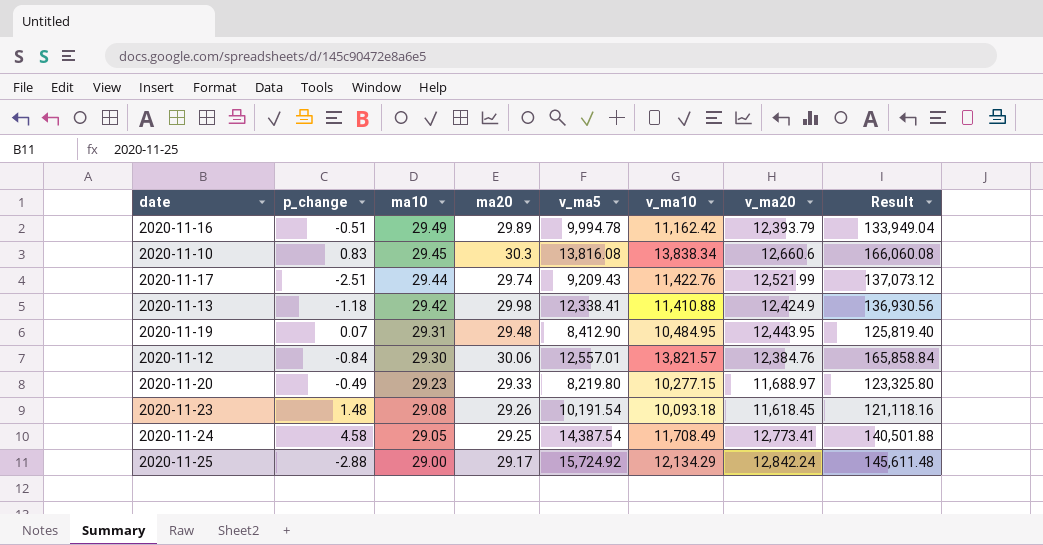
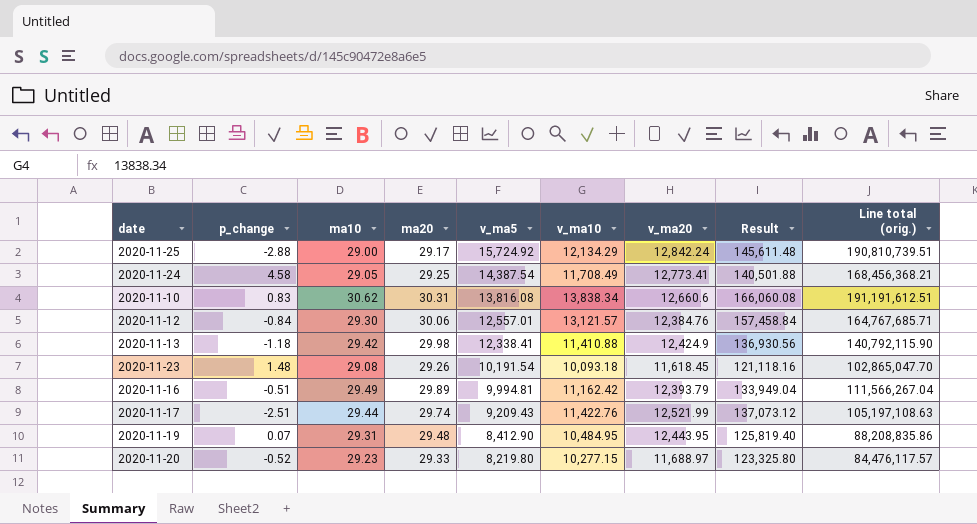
row order: ma10 descending -> v_ma5 descending
column Line total (orig.) | formula: none -> [v_ma5] * [v_ma10]
2020-11-10 | ma10: 29.45 -> 30.62
2020-11-10 | ma20: 30.3 -> 30.31
2020-11-12 | v_ma10: 13,821.57 -> 13,121.57
2020-11-12 | Result: 165,858.84 -> 157,458.84
2020-11-16 | v_ma5: 9,994.78 -> 9,994.81
2020-11-20 | p_change: -0.49 -> -0.52

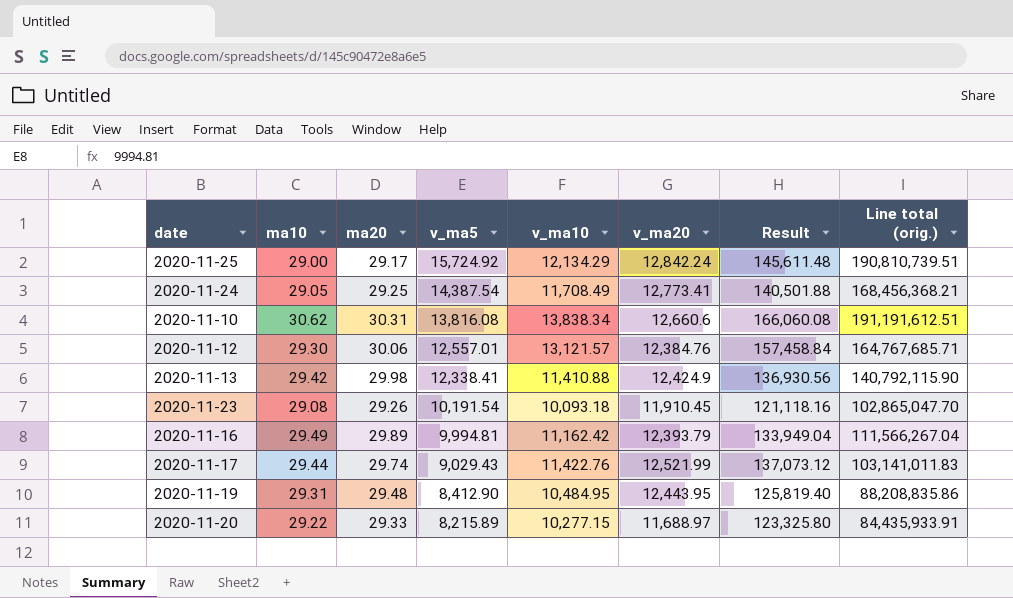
column p_change | position: 2 -> none
2020-11-23 | v_ma20: 11,618.45 -> 11,910.45
2020-11-17 | v_ma5: 9,209.43 -> 9,029.43
2020-11-17 | Line total (orig.): 105,197,108.63 -> 103,141,011.83
2020-11-20 | ma10: 29.23 -> 29.22
2020-11-20 | v_ma5: 8,219.80 -> 8,215.89
2020-11-20 | Line total (orig.): 84,476,117.57 -> 84,435,933.91

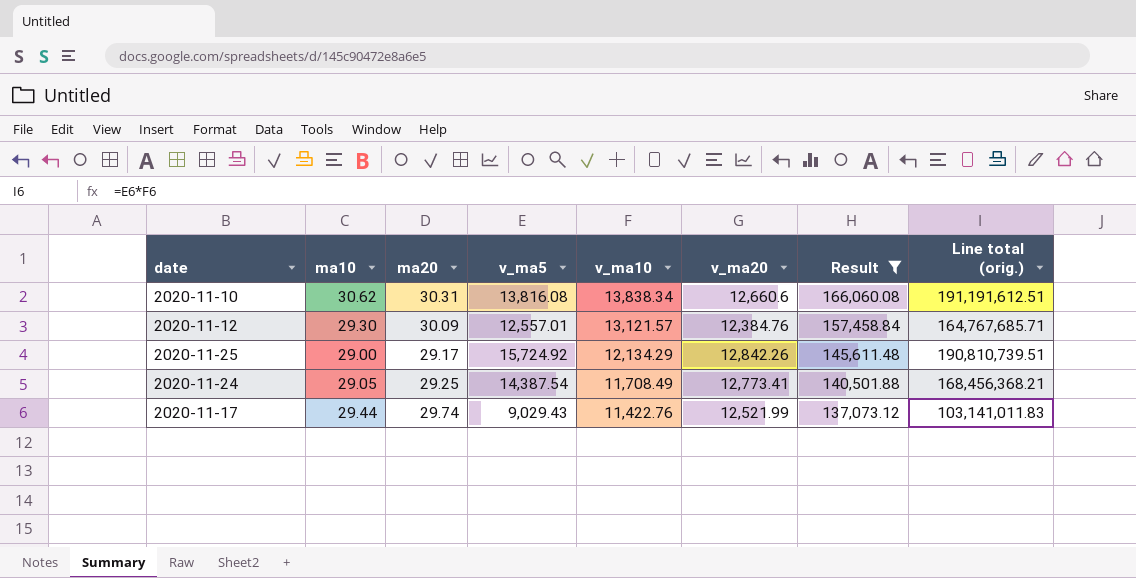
filter: none -> Result >= 137,073.12
row order: v_ma5 descending -> v_ma10 descending
2020-11-12 | ma20: 30.06 -> 30.09
2020-11-25 | v_ma20: 12,842.24 -> 12,842.26

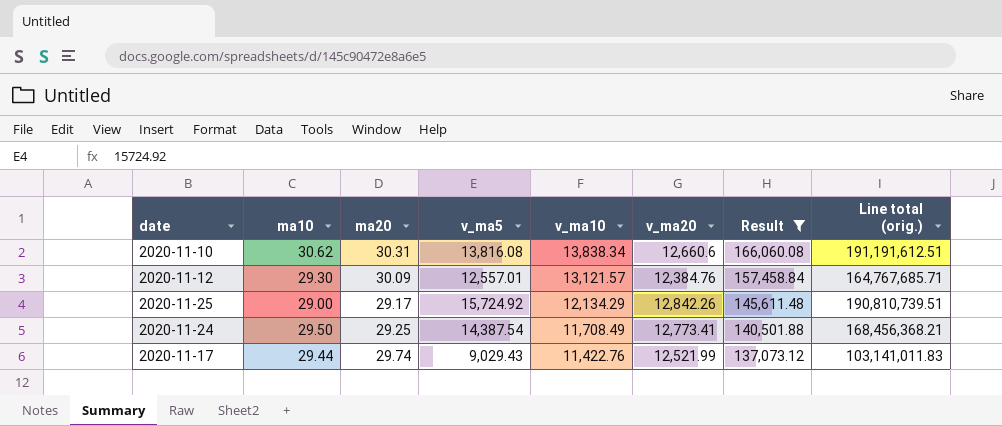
2020-11-24 | ma10: 29.05 -> 29.50

